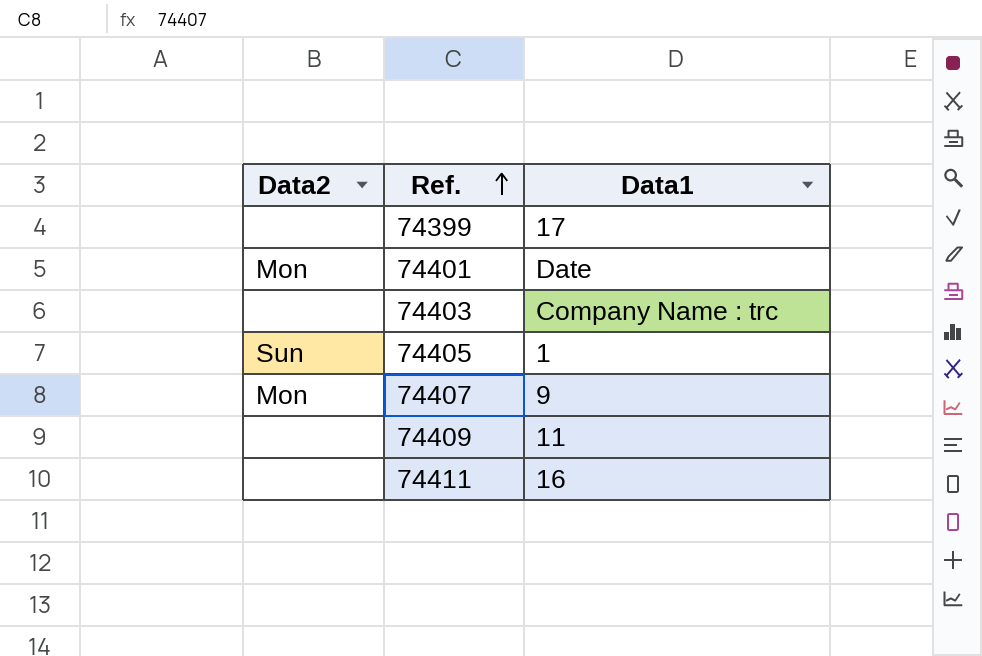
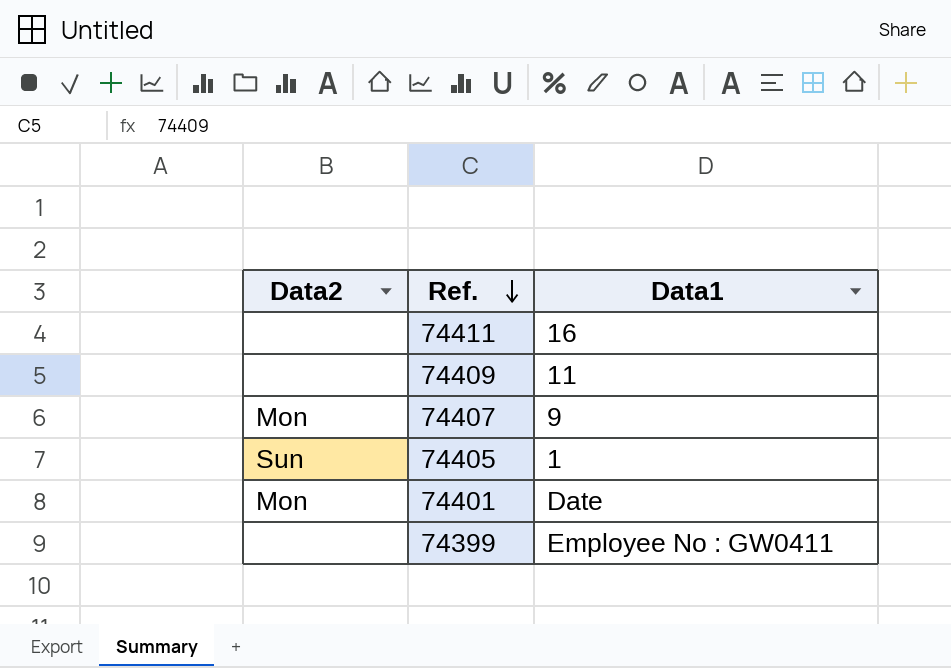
row order: Ref. ascending -> Ref. descending
row 74403: none | Company Name : trc -> none
74399 | Data1: 17 -> Employee No : GW0411

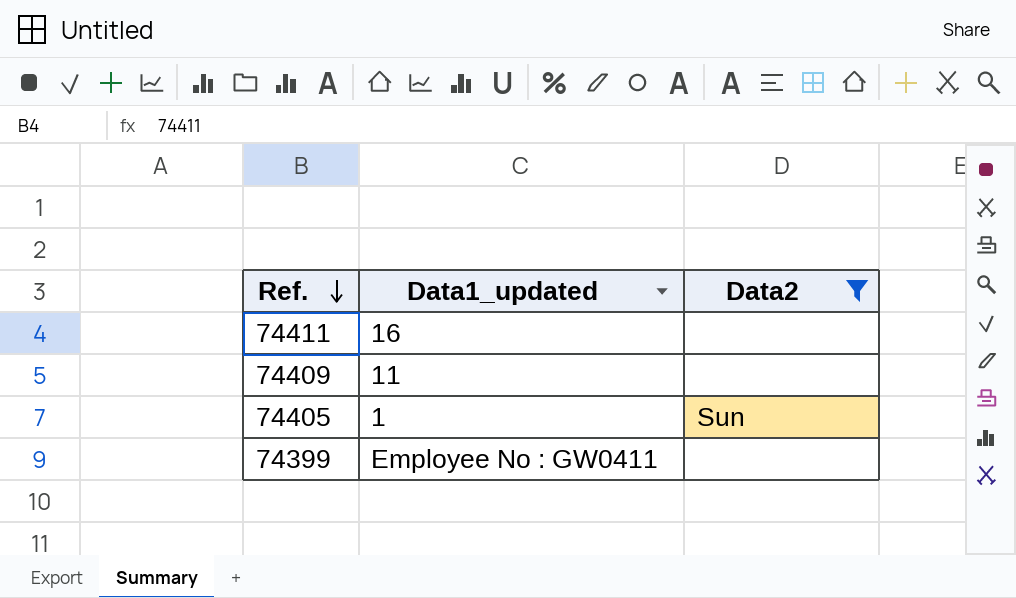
filter: none -> Data2 != Mon
column name: Data1 -> Data1_updated
column Data2 | position: 1 -> 3

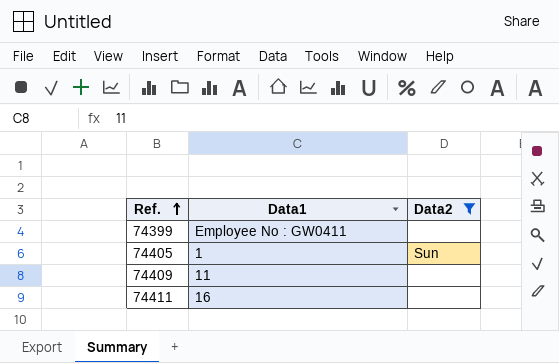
row order: Ref. descending -> Ref. ascending
column name: Data1_updated -> Data1

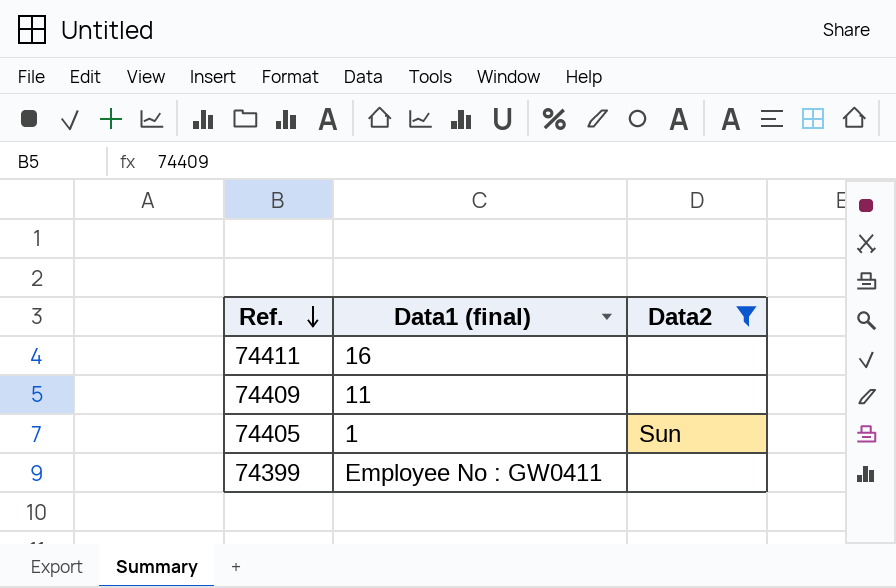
row order: Ref. ascending -> Ref. descending
column name: Data1 -> Data1 (final)

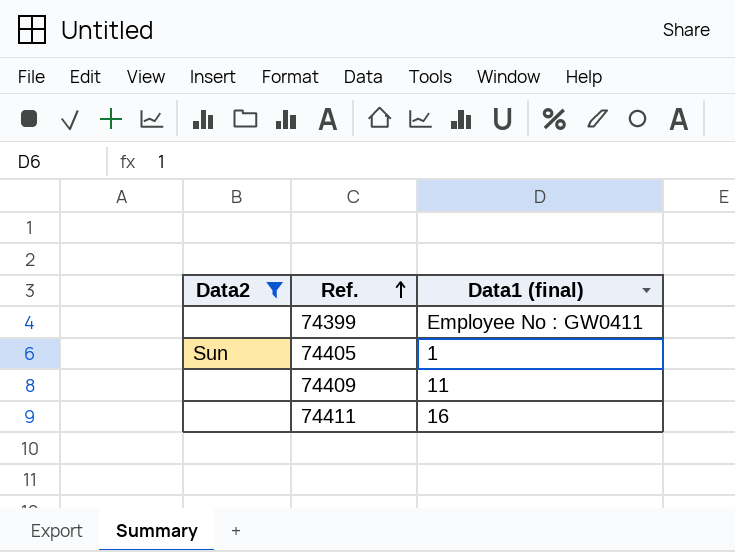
row order: Ref. descending -> Ref. ascending
column Data2 | position: 3 -> 1

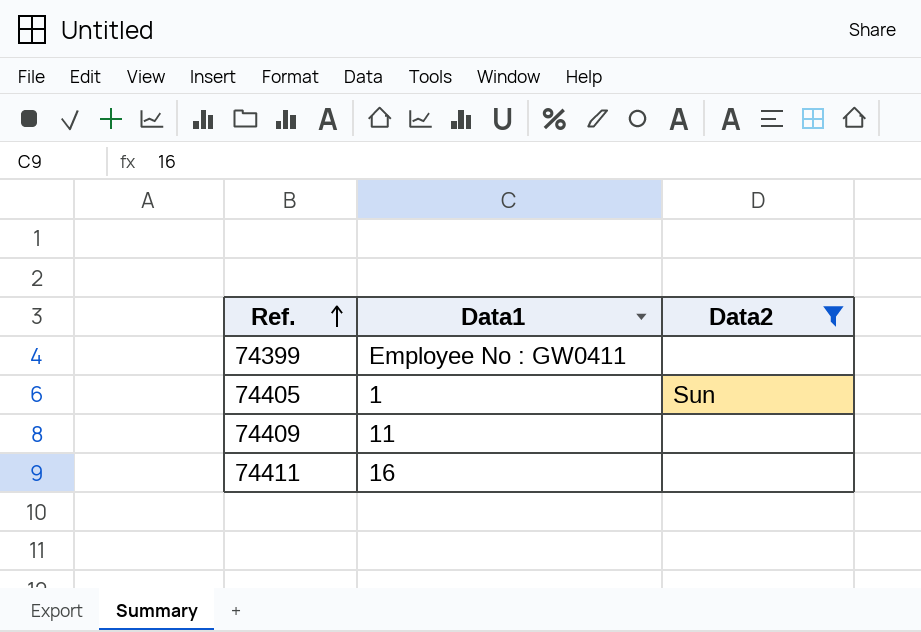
column name: Data1 (final) -> Data1
column Data2 | position: 1 -> 3

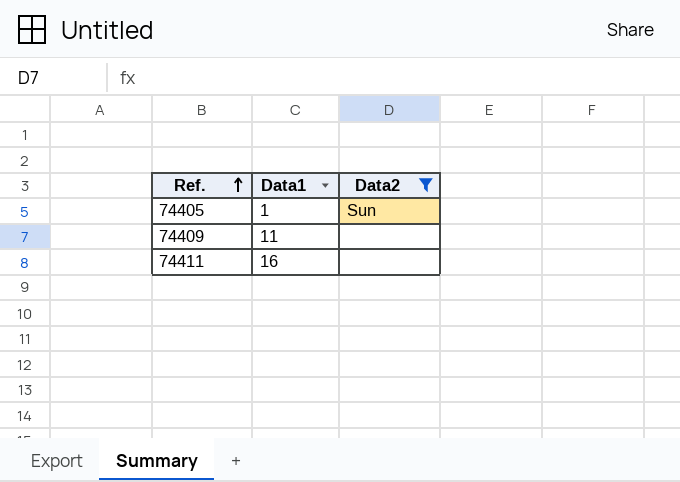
row 74399: Employee No : GW0411 | none -> none

